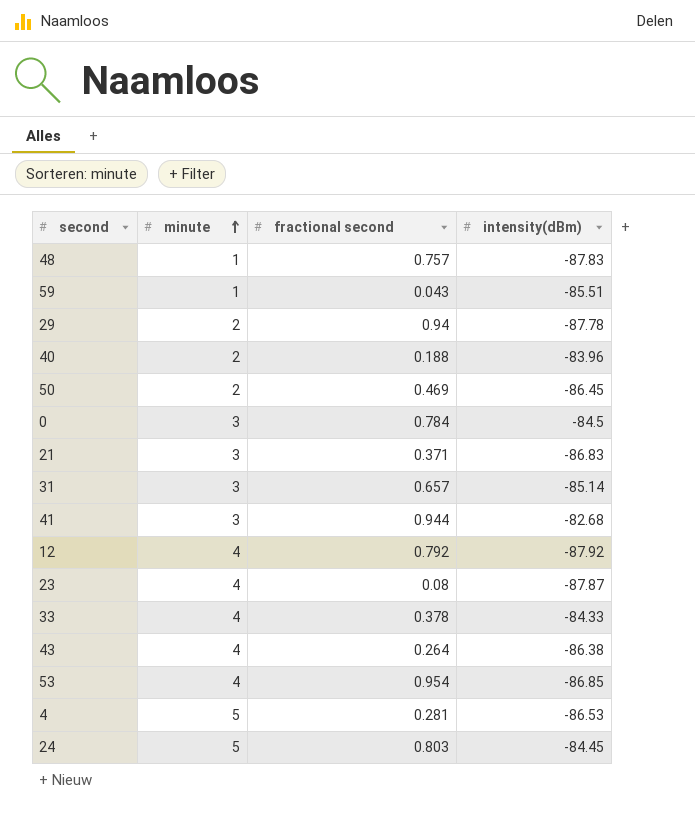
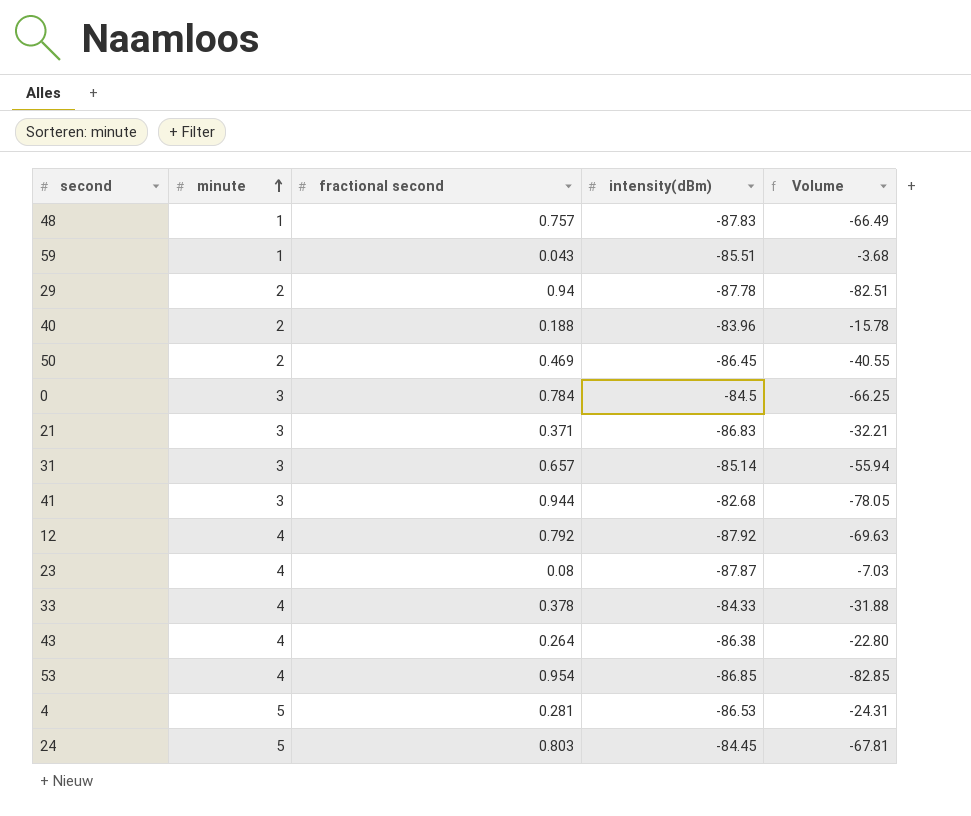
column Volume | formula: none -> [fractional second] * [intensity(dBm)]

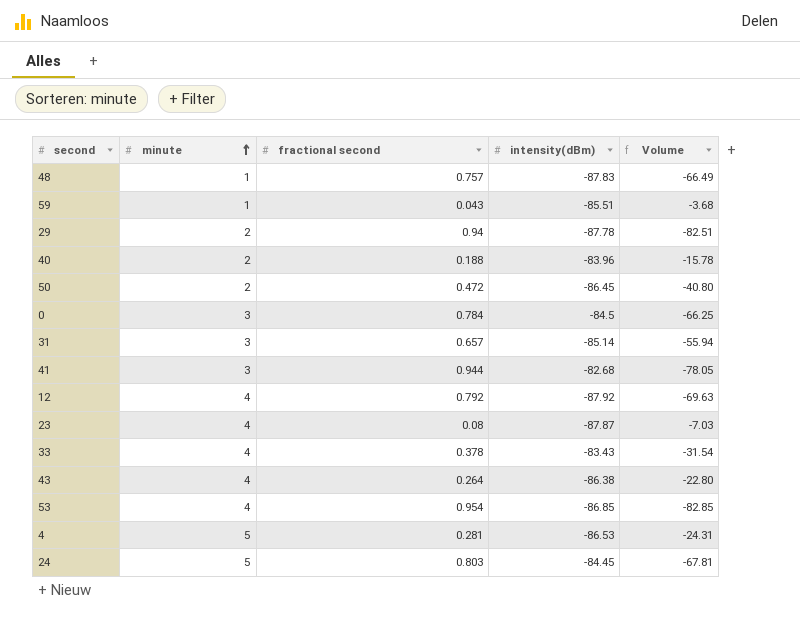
row 21: 3 | 0.371 | -86.83 | -32.21 -> none
50 | fractional second: 0.469 -> 0.472
50 | Volume: -40.55 -> -40.80
33 | intensity(dBm): -84.33 -> -83.43
33 | Volume: -31.88 -> -31.54

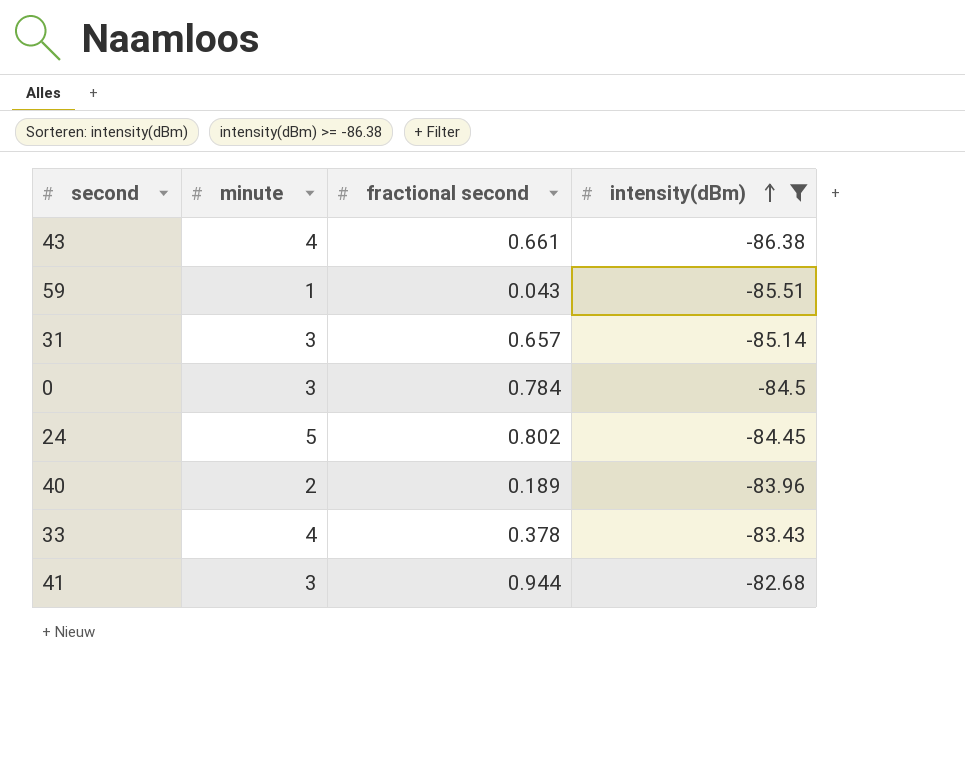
filter: none -> intensity(dBm) >= -86.38
row order: minute ascending -> intensity(dBm) ascending
column Volume | formula: [fractional second] * [intensity(dBm)] -> none
43 | fractional second: 0.264 -> 0.661
24 | fractional second: 0.803 -> 0.802
40 | fractional second: 0.188 -> 0.189

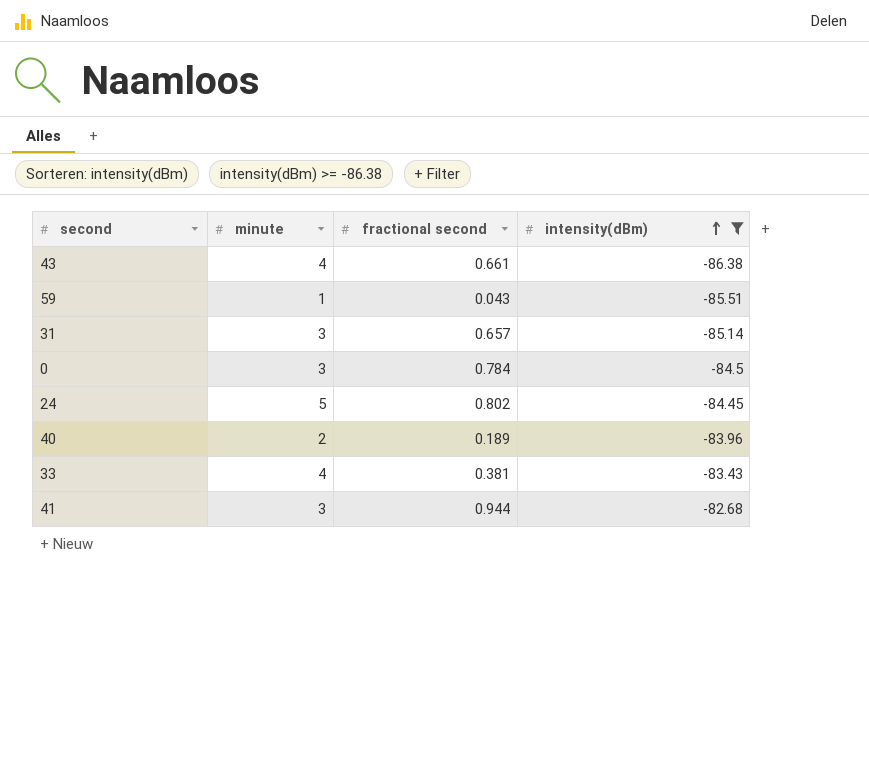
33 | fractional second: 0.378 -> 0.381

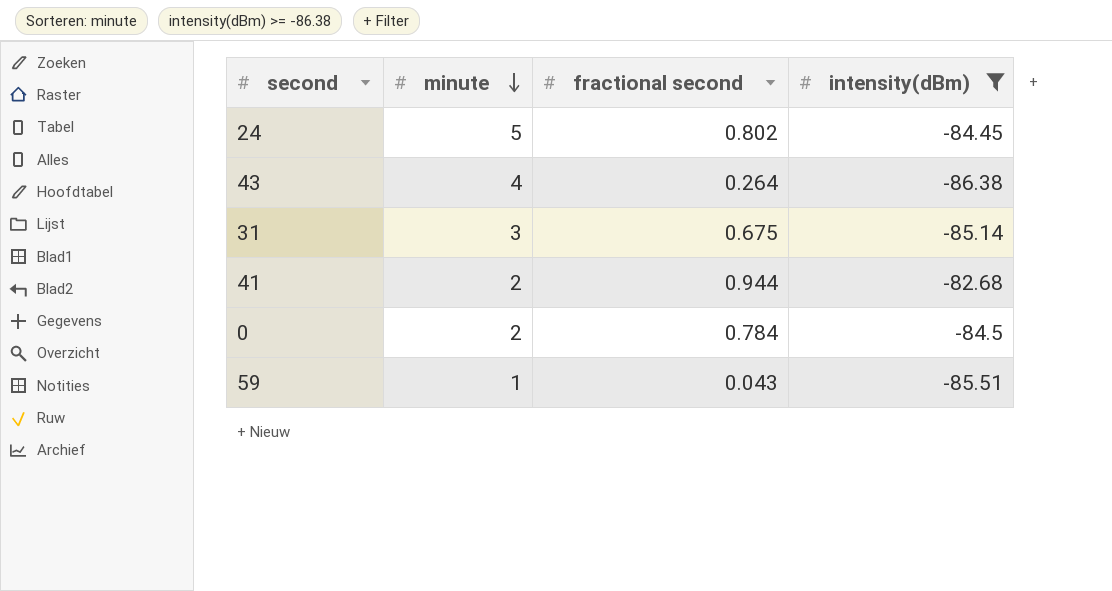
row order: intensity(dBm) ascending -> minute descending
row 40: 2 | 0.189 | -83.96 -> none
row 33: 4 | 0.381 | -83.43 -> none
43 | fractional second: 0.661 -> 0.264
31 | fractional second: 0.657 -> 0.675
41 | minute: 3 -> 2
0 | minute: 3 -> 2

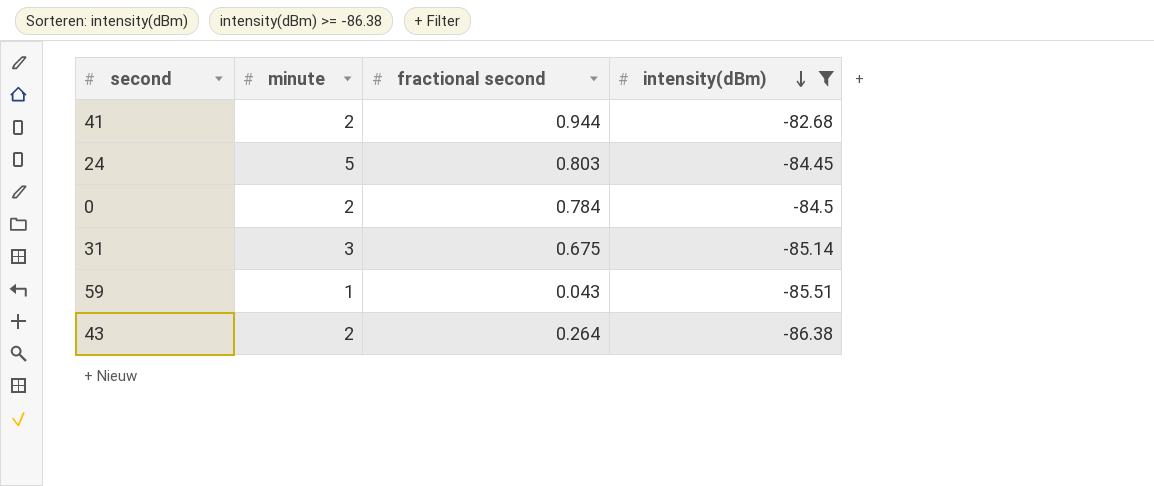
row order: minute descending -> intensity(dBm) descending
24 | fractional second: 0.802 -> 0.803
43 | minute: 4 -> 2

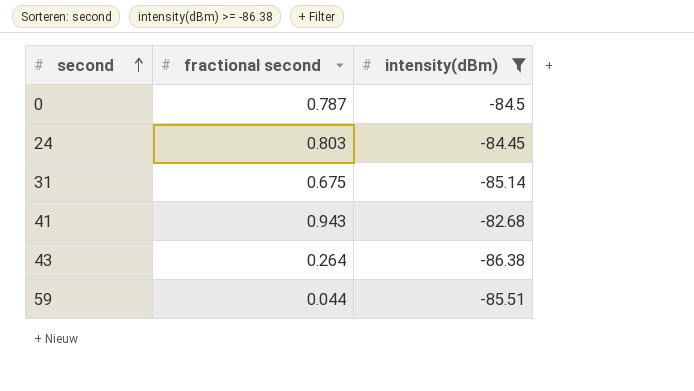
row order: intensity(dBm) descending -> second ascending
column minute | position: 2 -> none
0 | fractional second: 0.784 -> 0.787
41 | fractional second: 0.944 -> 0.943
59 | fractional second: 0.043 -> 0.044

